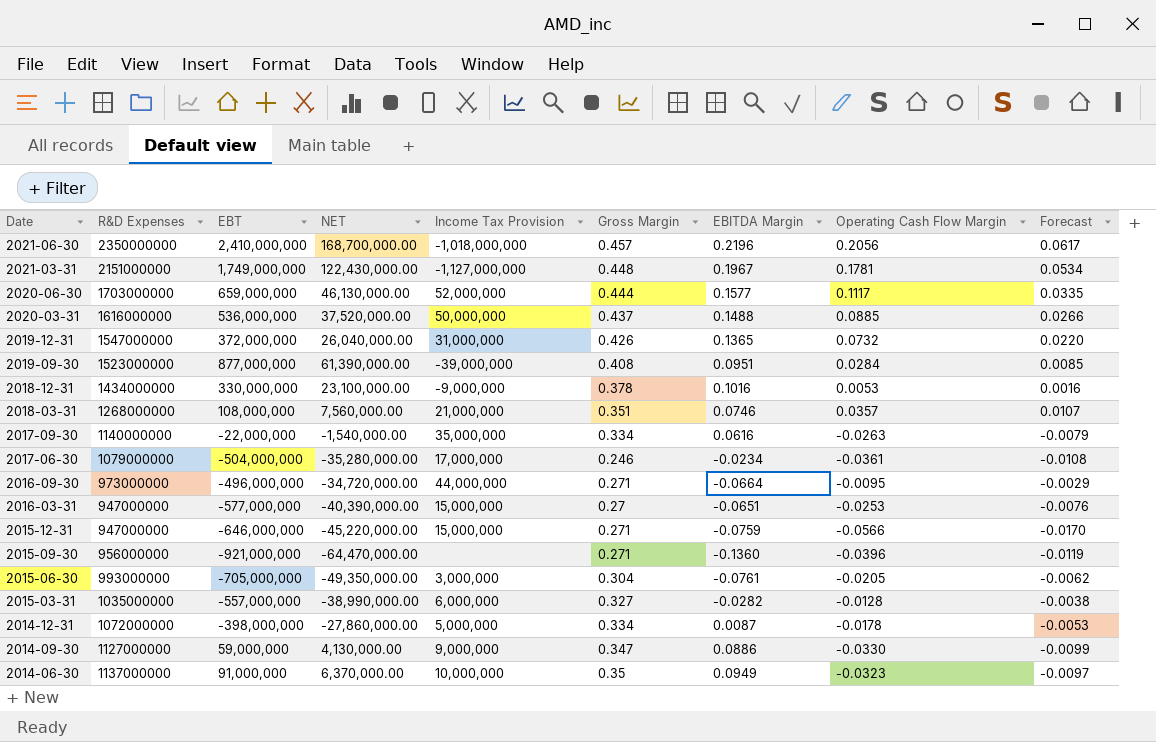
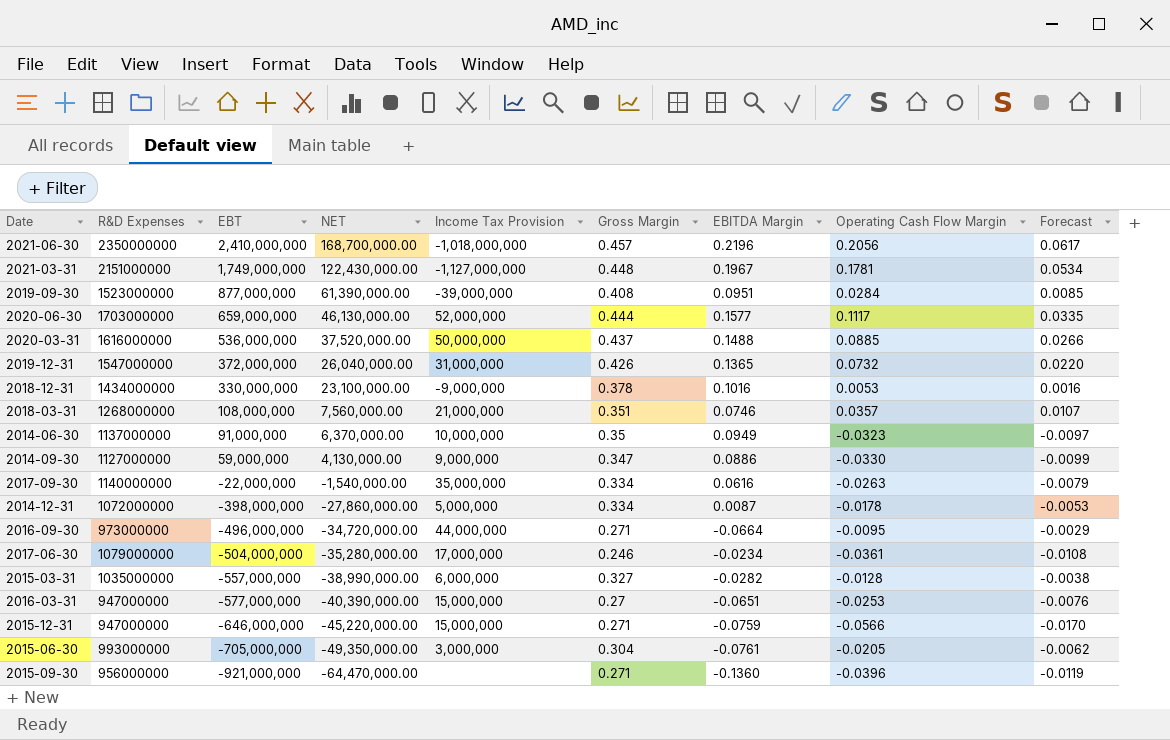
row order: Date descending -> EBT descending

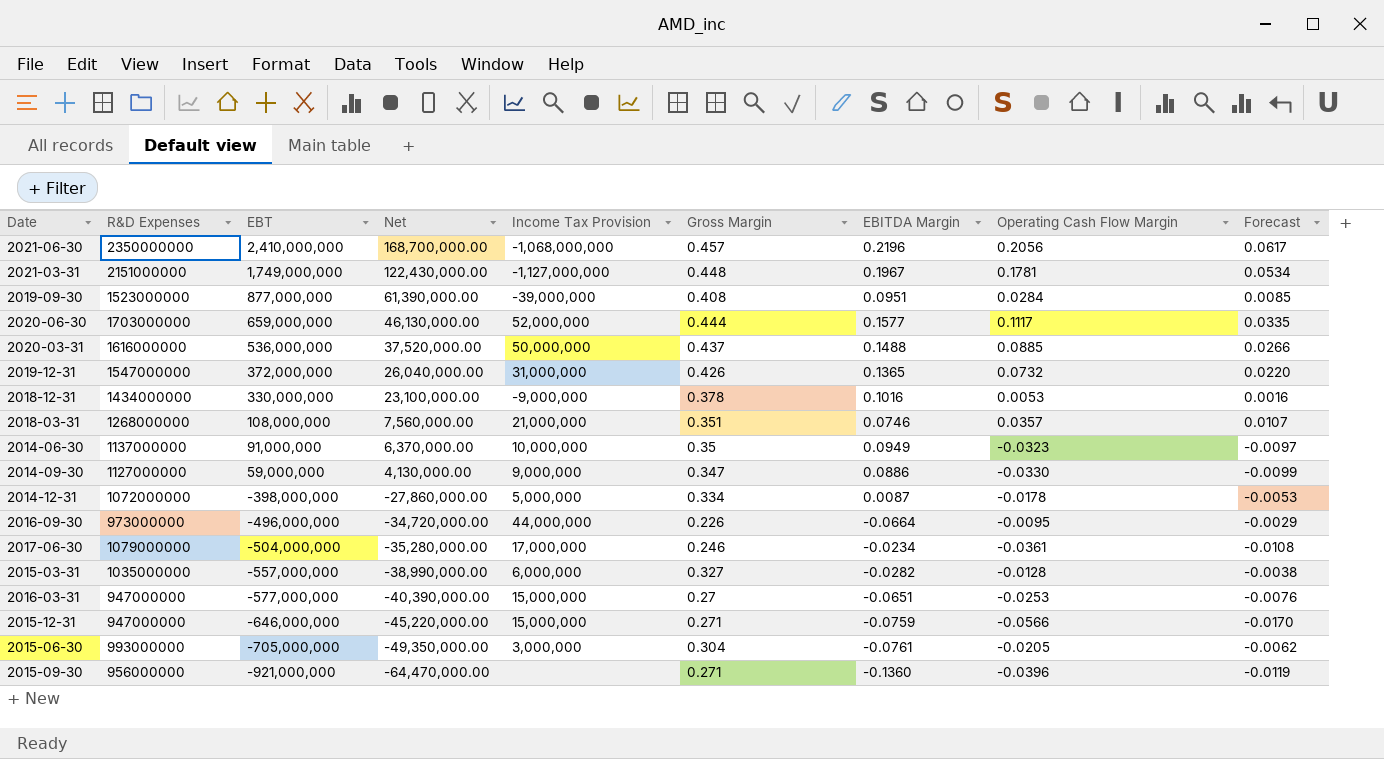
column name: NET -> Net
row 2017-09-30: 1140000000 | -22,000,000 | -1,540,000.00 | 35,000,000 | 0.334 | 0.0616 | -0.0263 | -0.0079 -> none
2021-06-30 | Income Tax Provision: -1,018,000,000 -> -1,068,000,000
2016-09-30 | Gross Margin: 0.271 -> 0.226

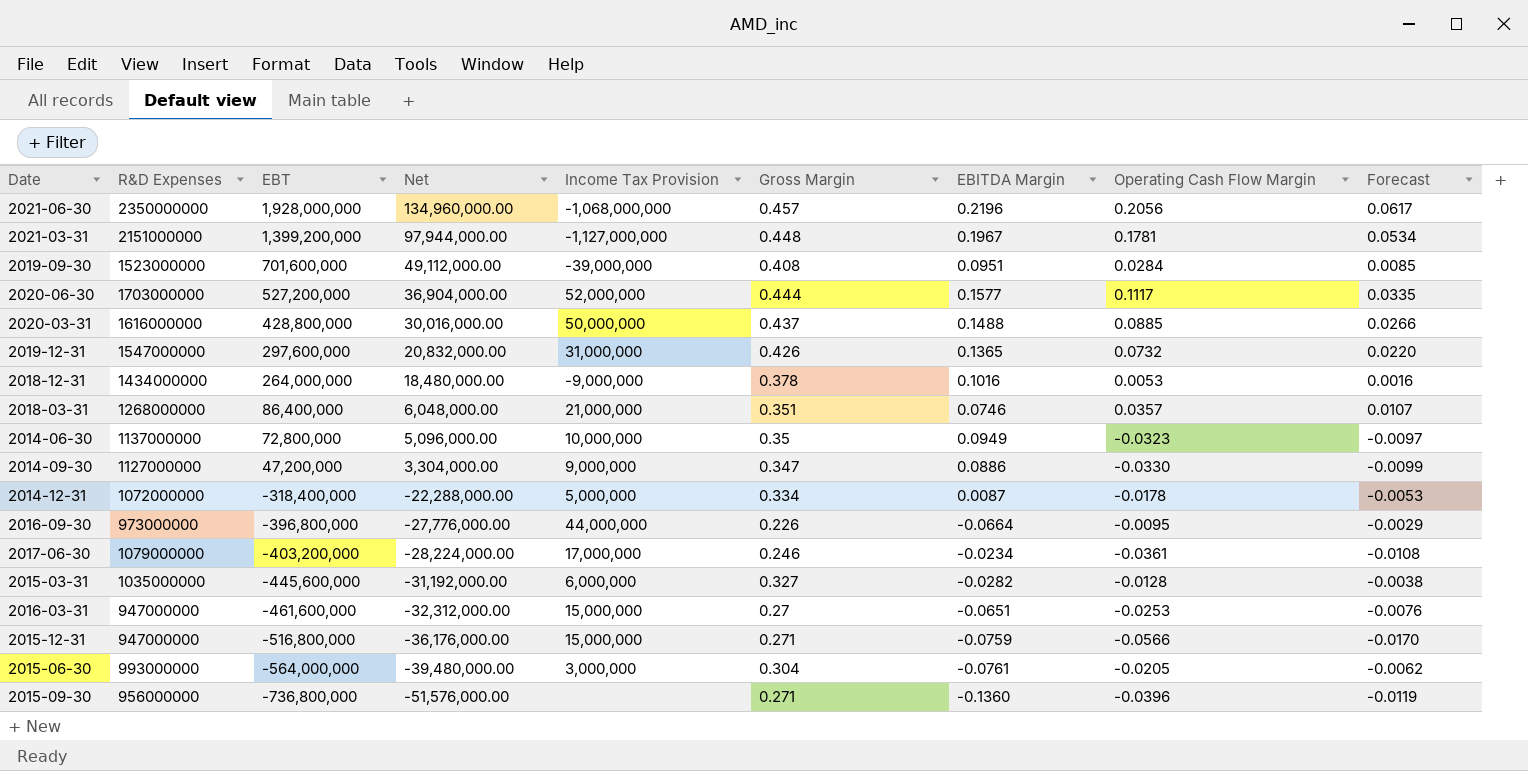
2021-06-30 | EBT: 2,410,000,000 -> 1,928,000,000
2021-06-30 | Net: 168,700,000.00 -> 134,960,000.00
2021-03-31 | EBT: 1,749,000,000 -> 1,399,200,000
2021-03-31 | Net: 122,430,000.00 -> 97,944,000.00
2019-09-30 | EBT: 877,000,000 -> 701,600,000
2019-09-30 | Net: 61,390,000.00 -> 49,112,000.00
2020-06-30 | EBT: 659,000,000 -> 527,200,000
2020-06-30 | Net: 46,130,000.00 -> 36,904,000.00
2020-03-31 | EBT: 536,000,000 -> 428,800,000
2020-03-31 | Net: 37,520,000.00 -> 30,016,000.00
2019-12-31 | EBT: 372,000,000 -> 297,600,000
2019-12-31 | Net: 26,040,000.00 -> 20,832,000.00
2018-12-31 | EBT: 330,000,000 -> 264,000,000
2018-12-31 | Net: 23,100,000.00 -> 18,480,000.00
2018-03-31 | EBT: 108,000,000 -> 86,400,000
2018-03-31 | Net: 7,560,000.00 -> 6,048,000.00
2014-06-30 | EBT: 91,000,000 -> 72,800,000
2014-06-30 | Net: 6,370,000.00 -> 5,096,000.00
2014-09-30 | EBT: 59,000,000 -> 47,200,000
2014-09-30 | Net: 4,130,000.00 -> 3,304,000.00
2014-12-31 | EBT: -398,000,000 -> -318,400,000
2014-12-31 | Net: -27,860,000.00 -> -22,288,000.00
2016-09-30 | EBT: -496,000,000 -> -396,800,000
2016-09-30 | Net: -34,720,000.00 -> -27,776,000.00
2017-06-30 | EBT: -504,000,000 -> -403,200,000
2017-06-30 | Net: -35,280,000.00 -> -28,224,000.00
2015-03-31 | EBT: -557,000,000 -> -445,600,000
2015-03-31 | Net: -38,990,000.00 -> -31,192,000.00
2016-03-31 | EBT: -577,000,000 -> -461,600,000
2016-03-31 | Net: -40,390,000.00 -> -32,312,000.00
2015-12-31 | EBT: -646,000,000 -> -516,800,000
2015-12-31 | Net: -45,220,000.00 -> -36,176,000.00
2015-06-30 | EBT: -705,000,000 -> -564,000,000
2015-06-30 | Net: -49,350,000.00 -> -39,480,000.00
2015-09-30 | EBT: -921,000,000 -> -736,800,000
2015-09-30 | Net: -64,470,000.00 -> -51,576,000.00

